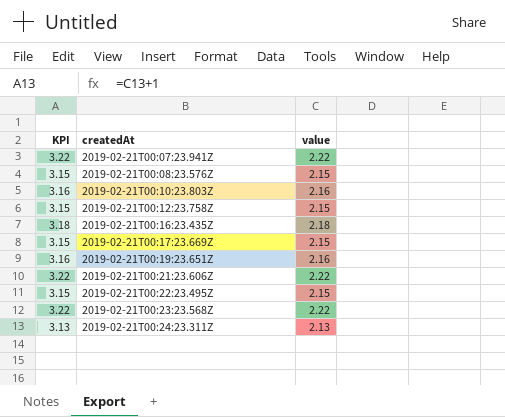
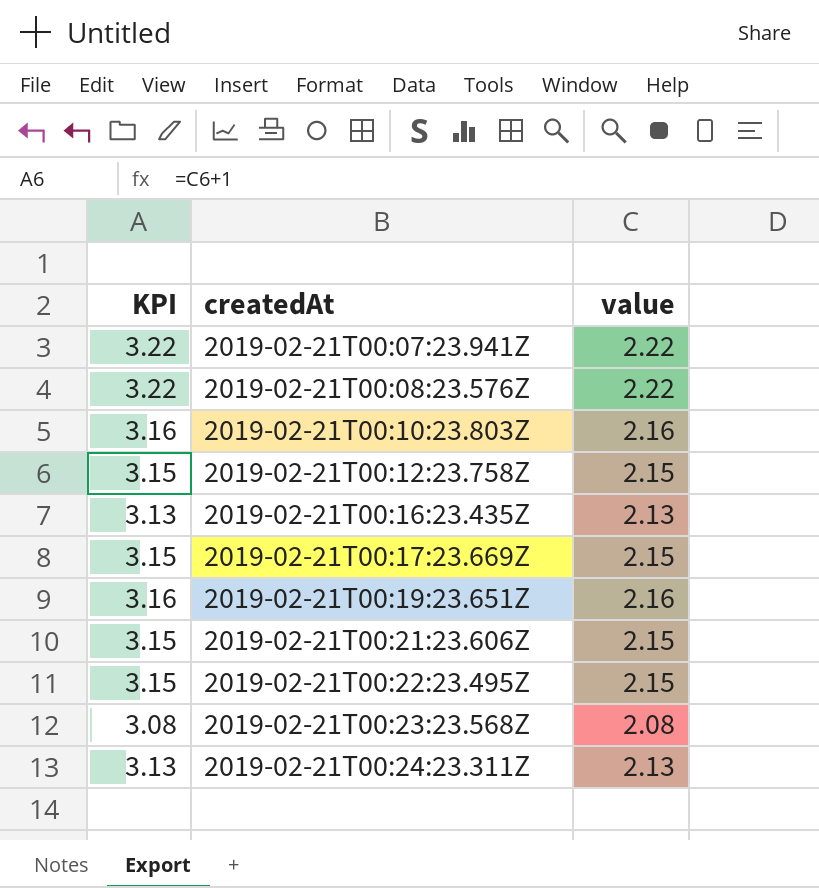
2019-02-21T00:08:23.576Z | KPI: 3.15 -> 3.22
2019-02-21T00:08:23.576Z | value: 2.15 -> 2.22
2019-02-21T00:16:23.435Z | KPI: 3.18 -> 3.13
2019-02-21T00:16:23.435Z | value: 2.18 -> 2.13
2019-02-21T00:21:23.606Z | KPI: 3.22 -> 3.15
2019-02-21T00:21:23.606Z | value: 2.22 -> 2.15
2019-02-21T00:23:23.568Z | KPI: 3.22 -> 3.08
2019-02-21T00:23:23.568Z | value: 2.22 -> 2.08

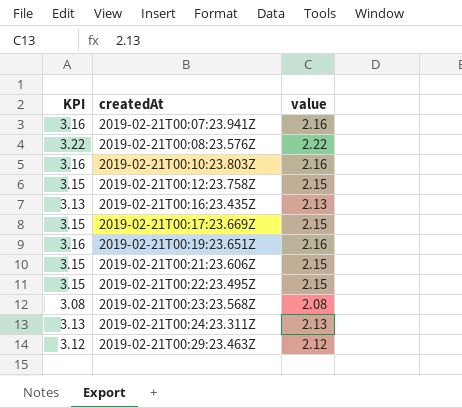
2019-02-21T00:07:23.941Z | KPI: 3.22 -> 3.16
2019-02-21T00:07:23.941Z | value: 2.22 -> 2.16
row 2019-02-21T00:29:23.463Z: none -> 3.12 | 2.12

